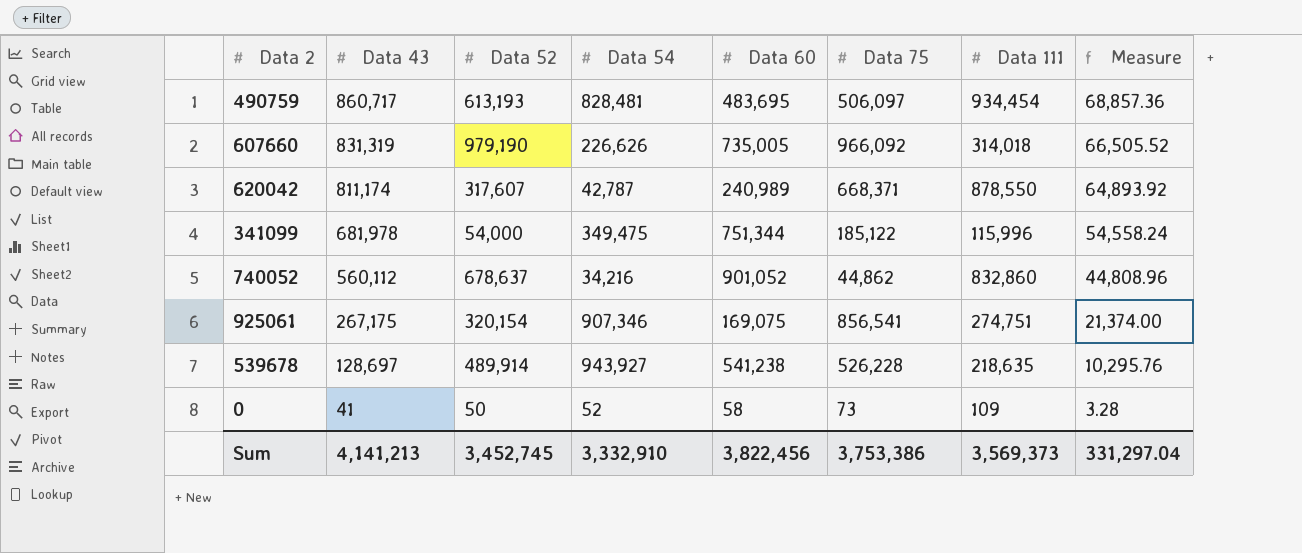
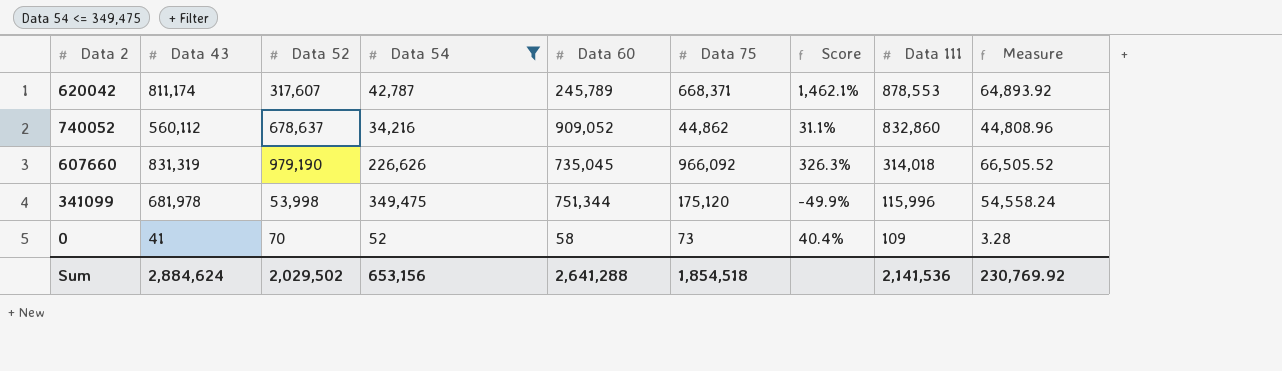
filter: none -> Data 54 <= 349,475
row order: Data 43 descending -> Data 111 descending
column Score | formula: none -> ([Data 75] - [Data 54]) / [Data 54]
620042 | Data 60: 240,989 -> 245,789
620042 | Data 111: 878,550 -> 878,553
740052 | Data 60: 901,052 -> 909,052
607660 | Data 60: 735,005 -> 735,045
341099 | Data 52: 54,000 -> 53,998
341099 | Data 75: 185,122 -> 175,120
0 | Data 52: 50 -> 70
Sum | Data 43: 4,141,213 -> 2,884,624
Sum | Data 52: 3,452,745 -> 2,029,502
Sum | Data 54: 3,332,910 -> 653,156
Sum | Data 60: 3,822,456 -> 2,641,288
Sum | Data 75: 3,753,386 -> 1,854,518
Sum | Data 111: 3,569,373 -> 2,141,536
Sum | Measure: 331,297.04 -> 230,769.92

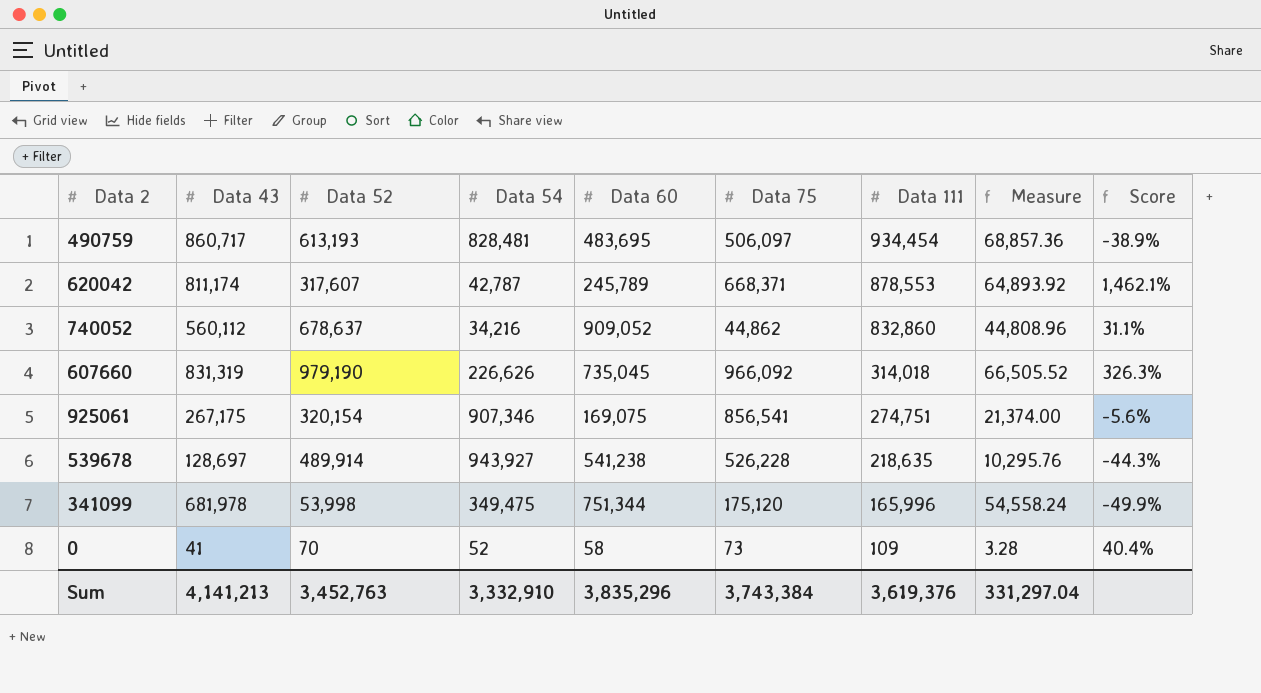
filter: Data 54 <= 349,475 -> none
column Score | position: 7 -> 9
341099 | Data 111: 115,996 -> 165,996
Sum | Data 43: 2,884,624 -> 4,141,213
Sum | Data 52: 2,029,502 -> 3,452,763
Sum | Data 54: 653,156 -> 3,332,910
Sum | Data 60: 2,641,288 -> 3,835,296
Sum | Data 75: 1,854,518 -> 3,743,384
Sum | Data 111: 2,141,536 -> 3,619,376
Sum | Measure: 230,769.92 -> 331,297.04

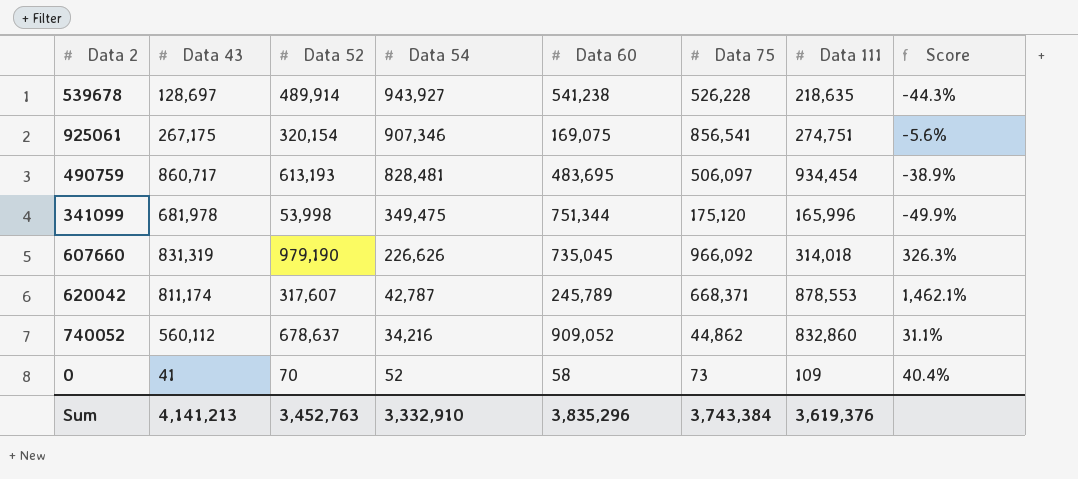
row order: Data 111 descending -> Data 54 descending
column Measure | formula: [Data 43] * 0.08 -> none

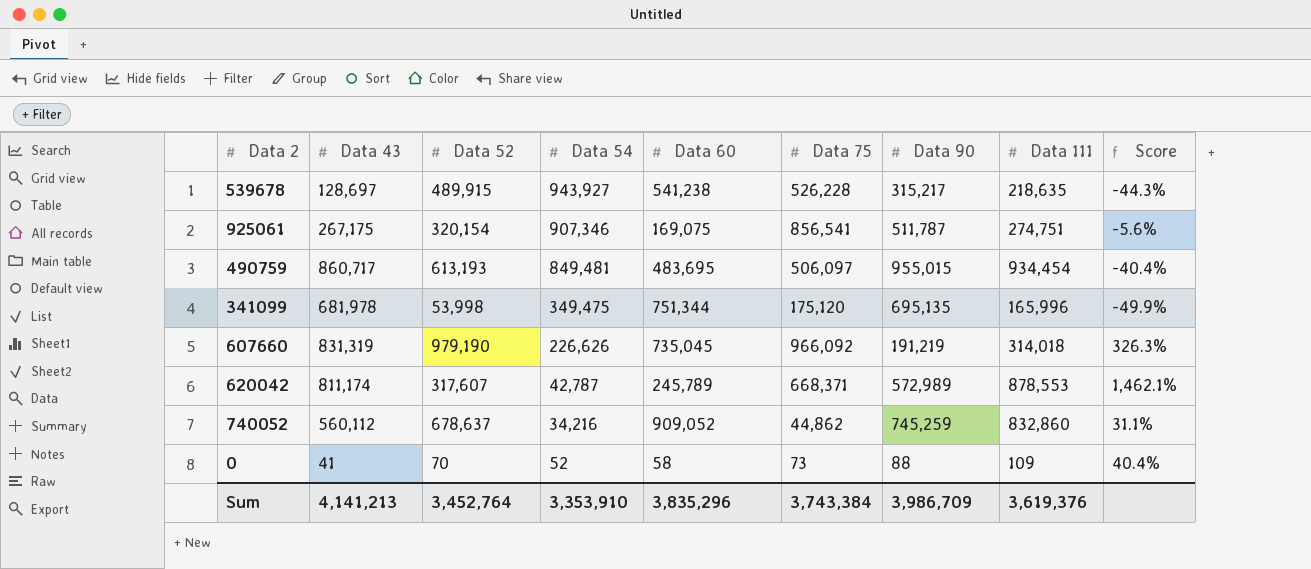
column Data 90 | position: none -> 7
539678 | Data 52: 489,914 -> 489,915
490759 | Data 54: 828,481 -> 849,481
490759 | Score: -38.9% -> -40.4%
Sum | Data 52: 3,452,763 -> 3,452,764
Sum | Data 54: 3,332,910 -> 3,353,910

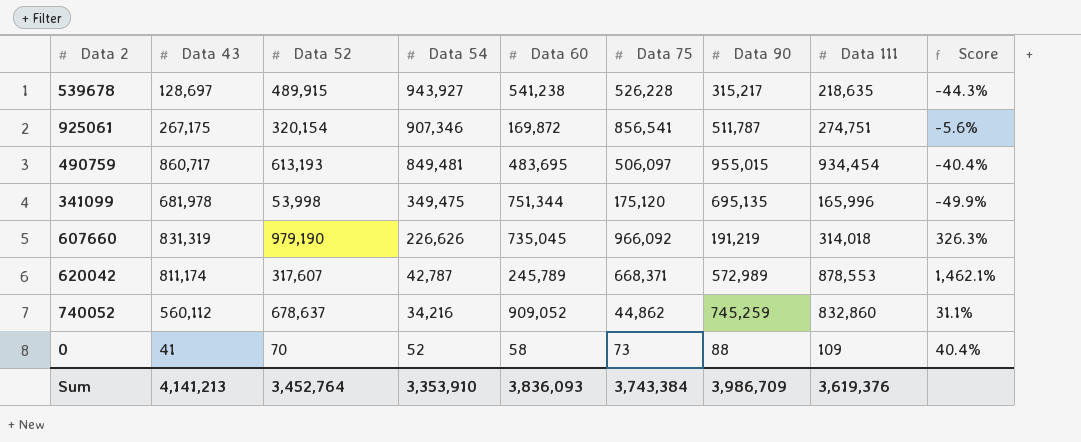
925061 | Data 60: 169,075 -> 169,872
Sum | Data 60: 3,835,296 -> 3,836,093

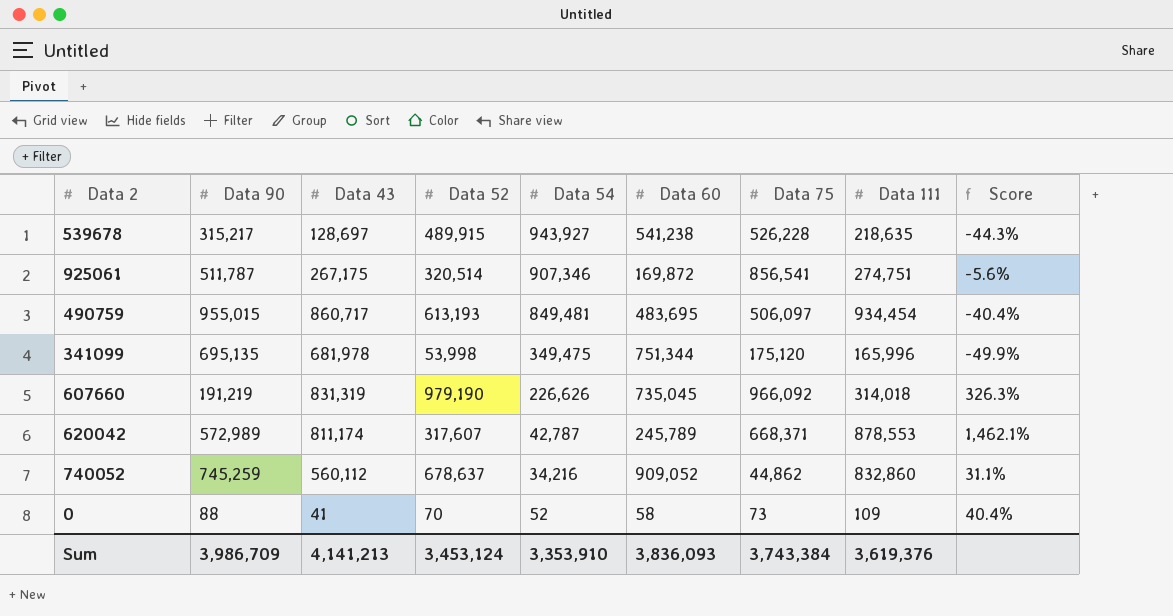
column Data 90 | position: 7 -> 2
925061 | Data 52: 320,154 -> 320,514
Sum | Data 52: 3,452,764 -> 3,453,124

